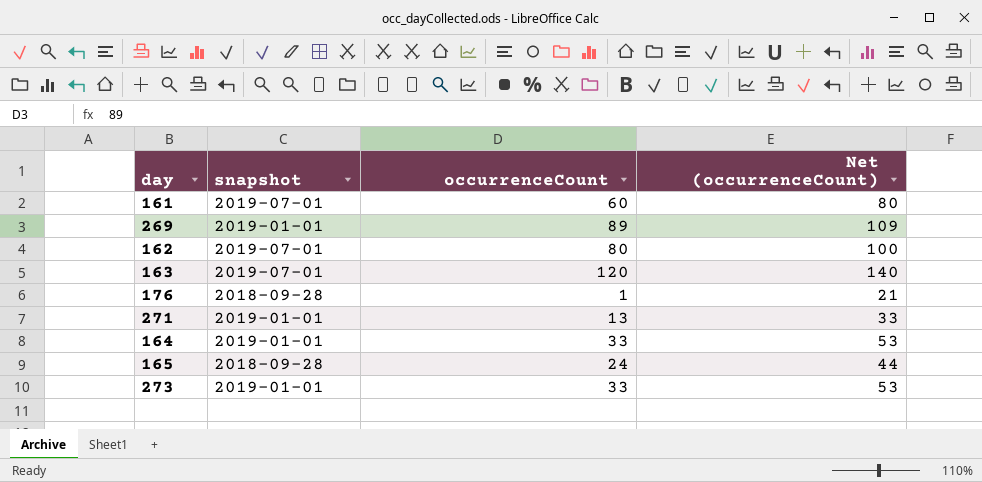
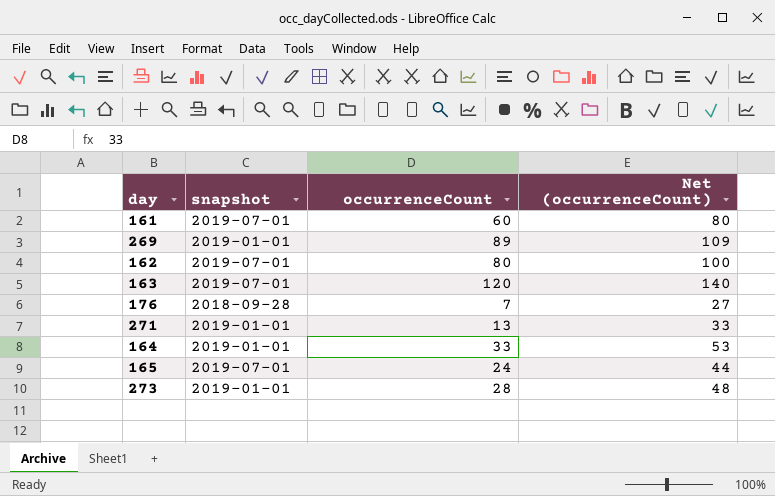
176 | occurrenceCount: 1 -> 7
176 | Net (occurrenceCount): 21 -> 27
165 | snapshot: 2018-09-28 -> 2019-07-01
273 | occurrenceCount: 33 -> 28
273 | Net (occurrenceCount): 53 -> 48

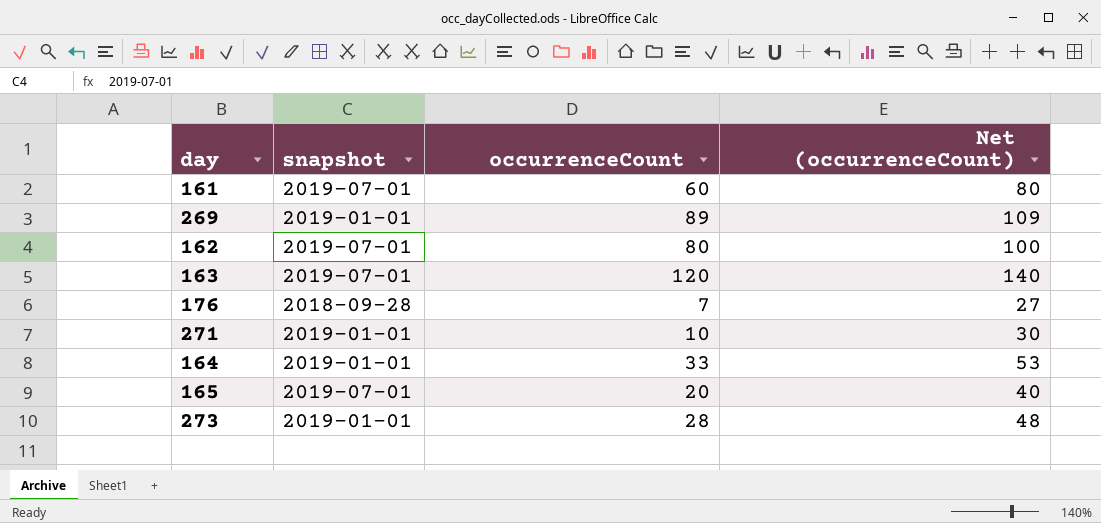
271 | occurrenceCount: 13 -> 10
271 | Net (occurrenceCount): 33 -> 30
165 | occurrenceCount: 24 -> 20
165 | Net (occurrenceCount): 44 -> 40

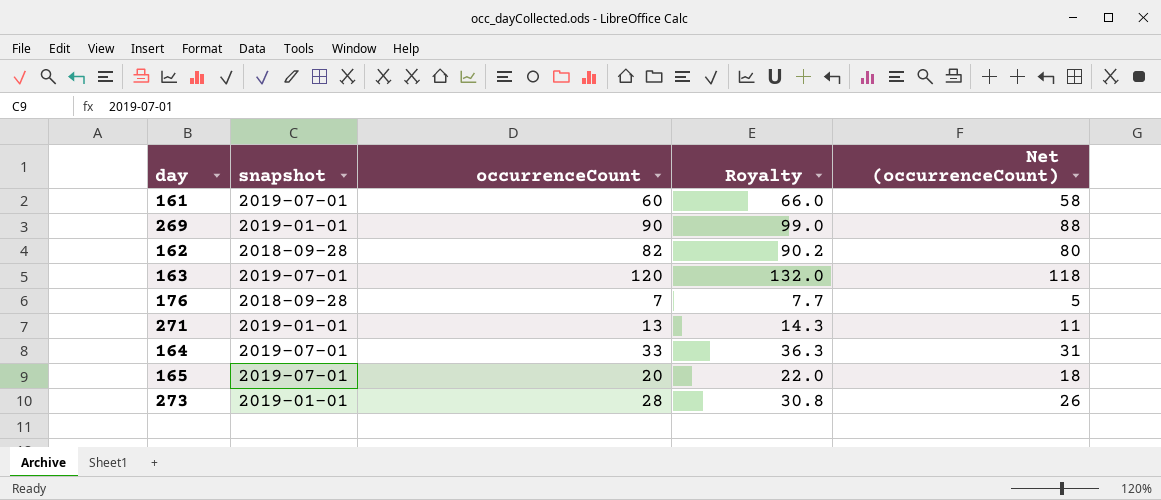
column Royalty | formula: none -> [occurrenceCount] * 1.1
column Net (occurrenceCount) | formula: [occurrenceCount] + 20 -> [occurrenceCount] - 2
269 | occurrenceCount: 89 -> 90
162 | snapshot: 2019-07-01 -> 2018-09-28
162 | occurrenceCount: 80 -> 82
271 | occurrenceCount: 10 -> 13
164 | snapshot: 2019-01-01 -> 2019-07-01

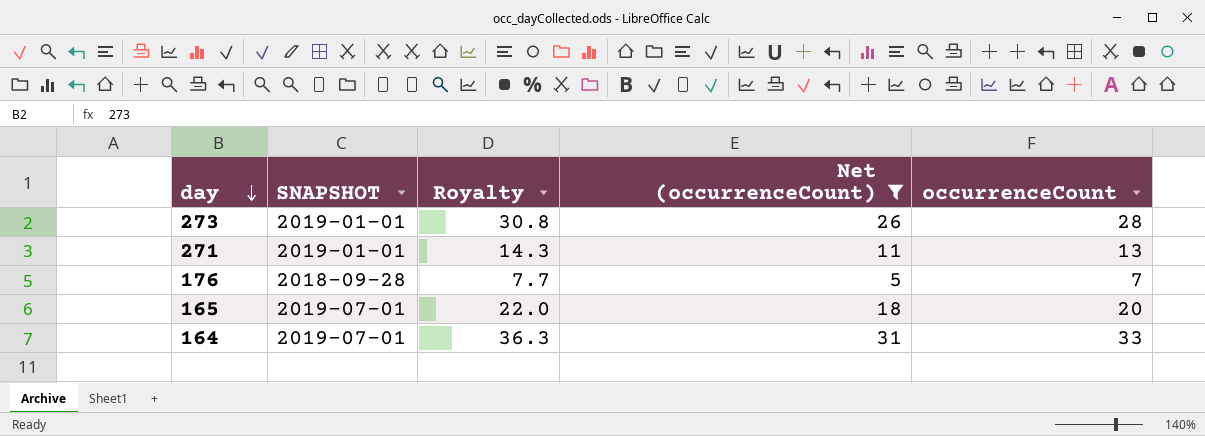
filter: none -> Net (occurrenceCount) <= 31
row order: none -> day descending
column name: snapshot -> SNAPSHOT
column occurrenceCount | position: 3 -> 5

